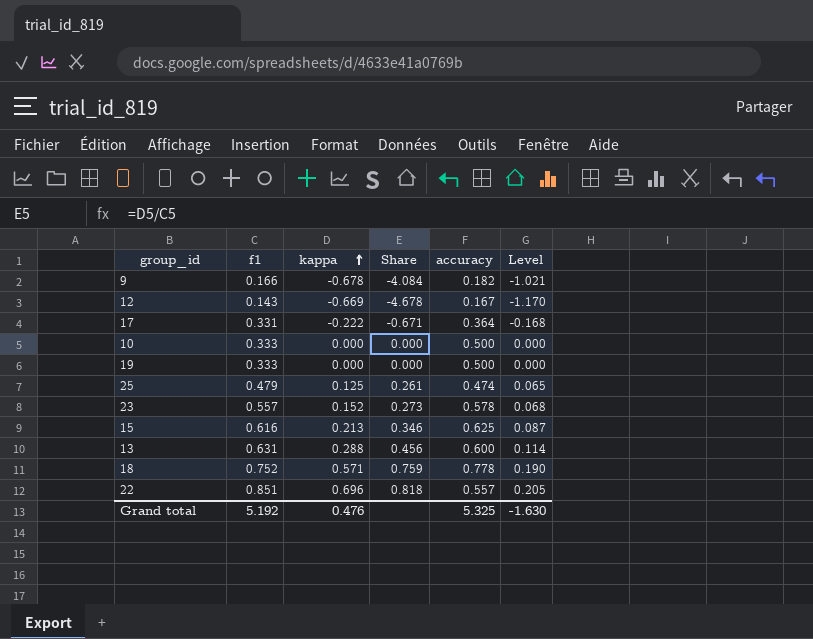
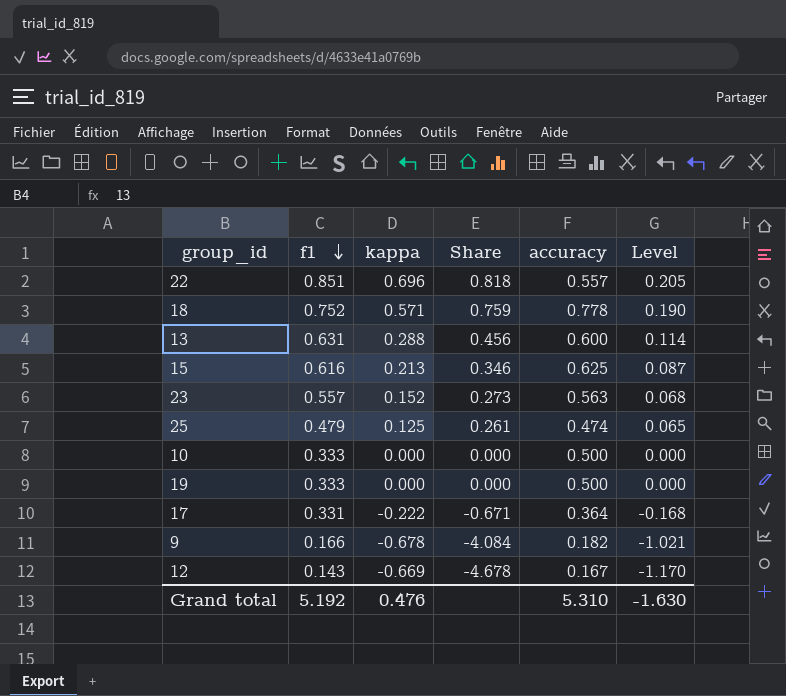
row order: kappa ascending -> f1 descending
23 | accuracy: 0.578 -> 0.563
Grand total | accuracy: 5.325 -> 5.310

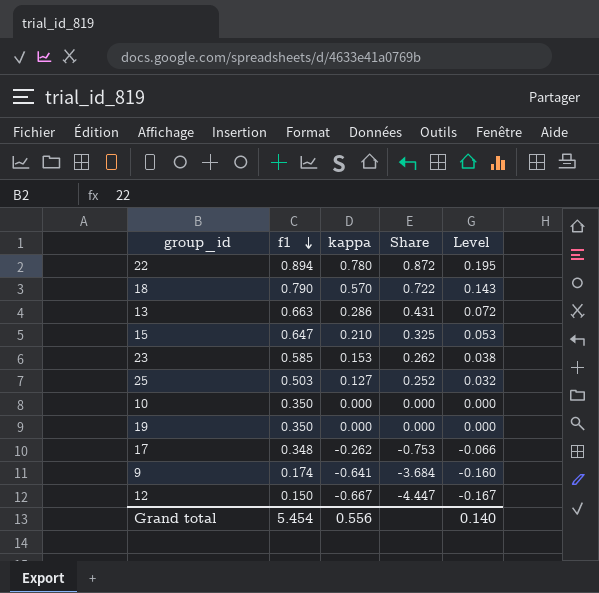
column accuracy | position: 5 -> none
column Level | formula: [Share] * 0.25 -> [kappa] * 0.25
22 | f1: 0.851 -> 0.894
22 | kappa: 0.696 -> 0.780
22 | Share: 0.818 -> 0.872
18 | f1: 0.752 -> 0.790
18 | kappa: 0.571 -> 0.570
18 | Share: 0.759 -> 0.722
13 | f1: 0.631 -> 0.663
13 | kappa: 0.288 -> 0.286
13 | Share: 0.456 -> 0.431
15 | f1: 0.616 -> 0.647
15 | kappa: 0.213 -> 0.210
15 | Share: 0.346 -> 0.325
23 | f1: 0.557 -> 0.585
23 | kappa: 0.152 -> 0.153
23 | Share: 0.273 -> 0.262
25 | f1: 0.479 -> 0.503
25 | kappa: 0.125 -> 0.127
25 | Share: 0.261 -> 0.252
10 | f1: 0.333 -> 0.350
19 | f1: 0.333 -> 0.350
17 | f1: 0.331 -> 0.348
17 | kappa: -0.222 -> -0.262
17 | Share: -0.671 -> -0.753
9 | f1: 0.166 -> 0.174
9 | kappa: -0.678 -> -0.641
9 | Share: -4.084 -> -3.684
12 | f1: 0.143 -> 0.150
12 | kappa: -0.669 -> -0.667
12 | Share: -4.678 -> -4.447
Grand total | f1: 5.192 -> 5.454
Grand total | kappa: 0.476 -> 0.556
Grand total | Level: -1.630 -> 0.140

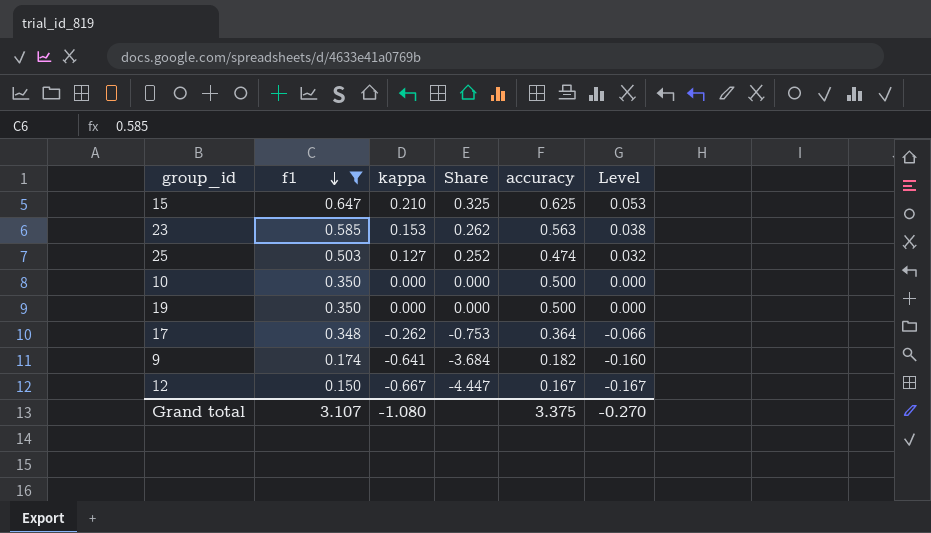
filter: none -> f1 <= 0.647
column accuracy | position: none -> 5
Grand total | f1: 5.454 -> 3.107
Grand total | kappa: 0.556 -> -1.080
Grand total | Level: 0.140 -> -0.270

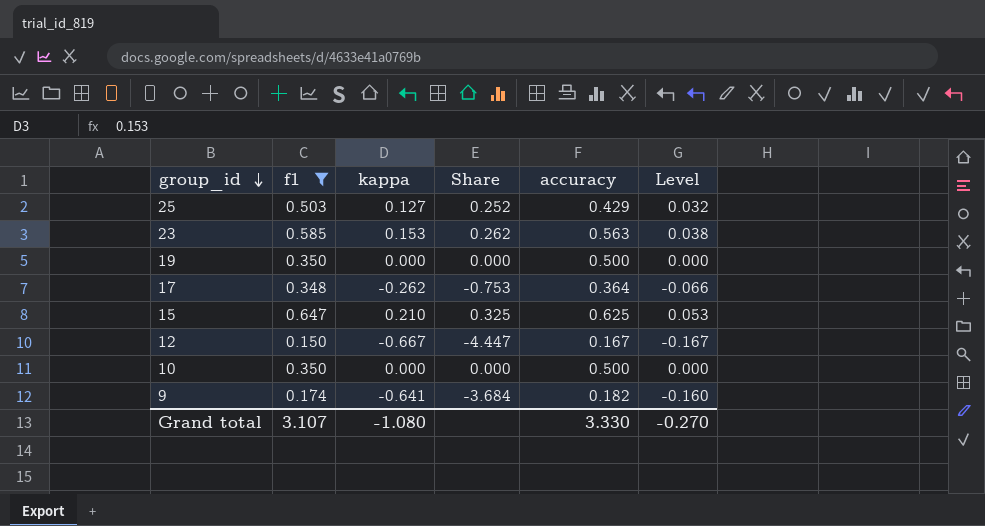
row order: f1 descending -> group_id descending
25 | accuracy: 0.474 -> 0.429
Grand total | accuracy: 3.375 -> 3.330

